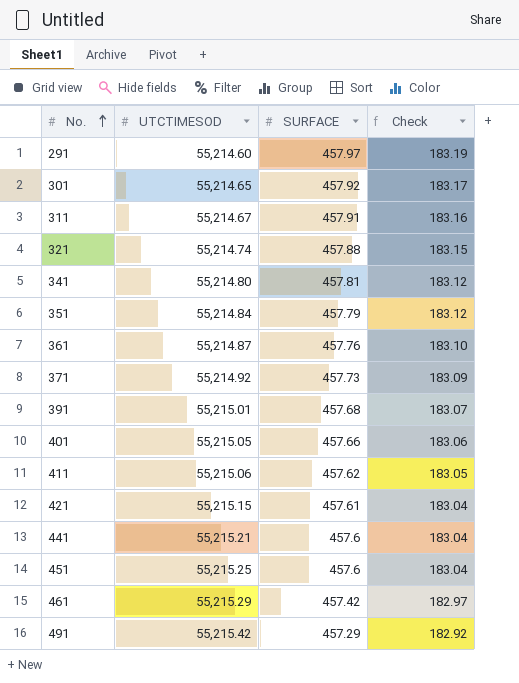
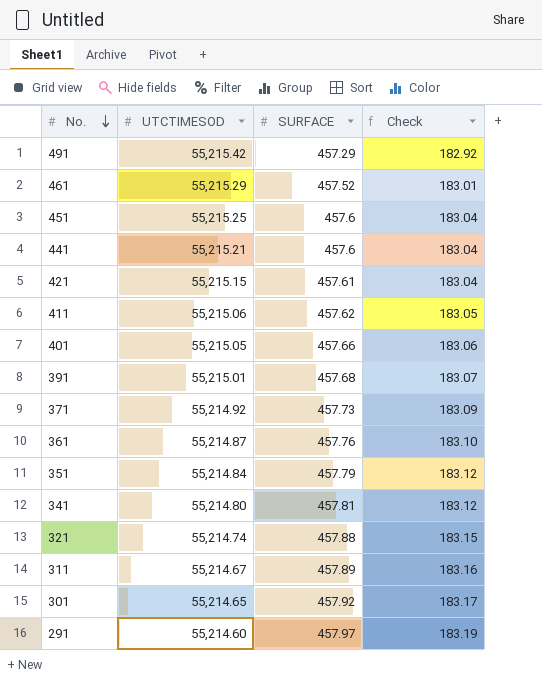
row order: No. ascending -> No. descending
461 | SURFACE: 457.42 -> 457.52
461 | Check: 182.97 -> 183.01
311 | SURFACE: 457.91 -> 457.89

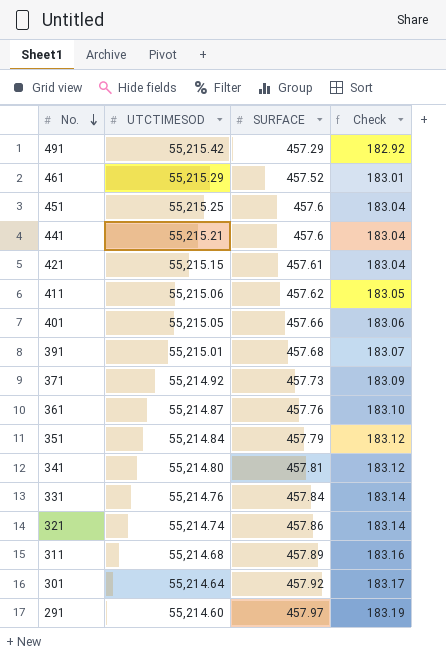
row 331: none -> 55,214.76 | 457.84 | 183.14
321 | SURFACE: 457.88 -> 457.86
321 | Check: 183.15 -> 183.14
311 | UTCTIMESOD: 55,214.67 -> 55,214.68
301 | UTCTIMESOD: 55,214.65 -> 55,214.64

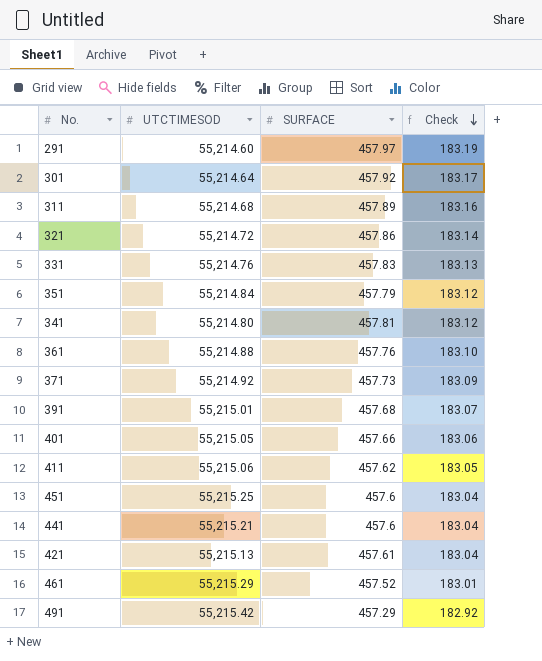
row order: No. descending -> Check descending
321 | UTCTIMESOD: 55,214.74 -> 55,214.72
331 | SURFACE: 457.84 -> 457.83
331 | Check: 183.14 -> 183.13
361 | UTCTIMESOD: 55,214.87 -> 55,214.88
421 | UTCTIMESOD: 55,215.15 -> 55,215.13

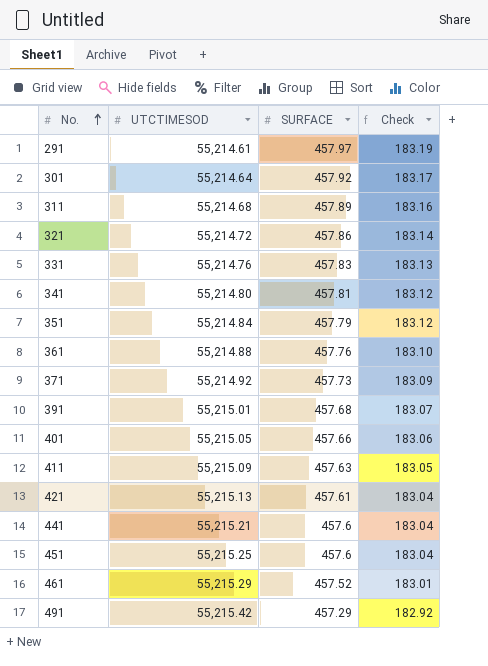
row order: Check descending -> No. ascending
291 | UTCTIMESOD: 55,214.60 -> 55,214.61
411 | UTCTIMESOD: 55,215.06 -> 55,215.09
411 | SURFACE: 457.62 -> 457.63

